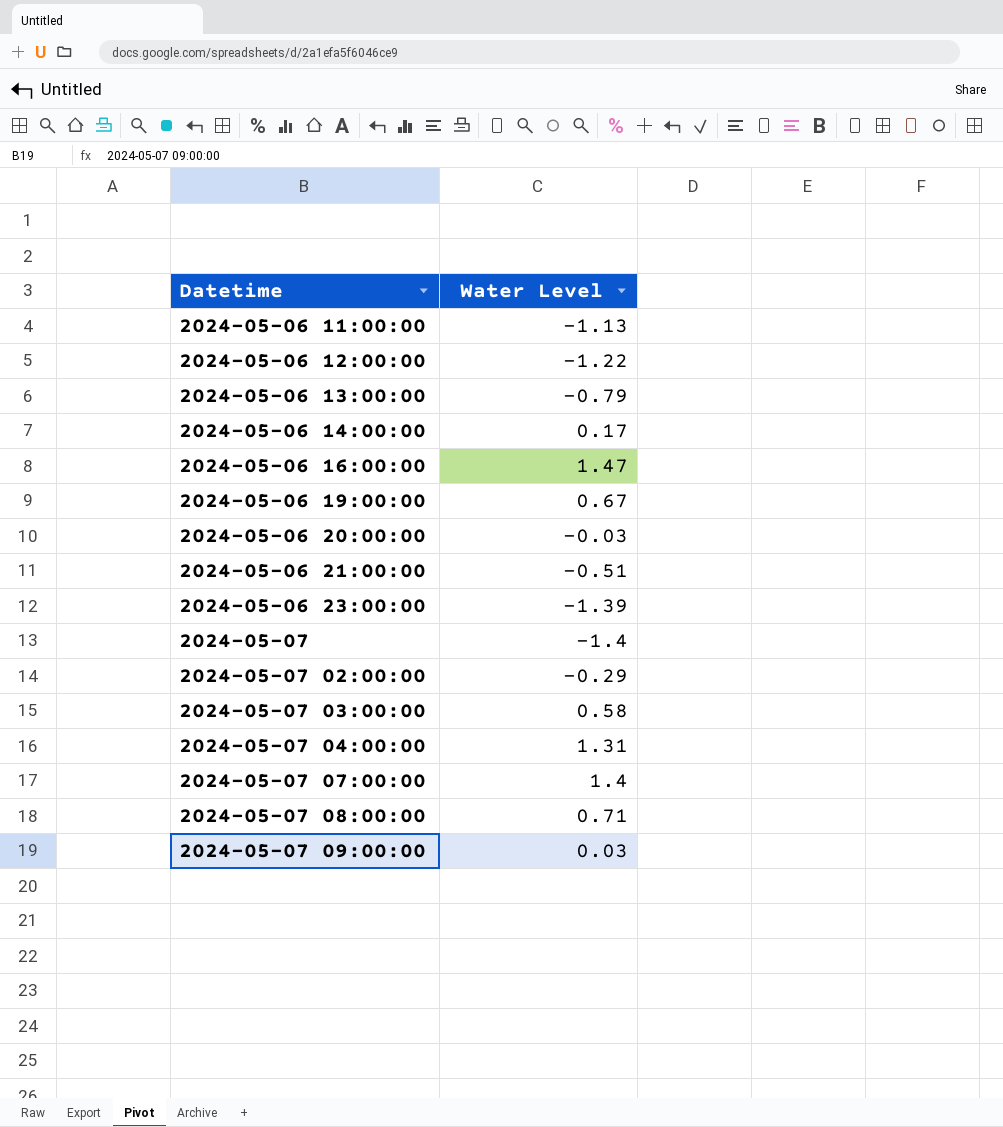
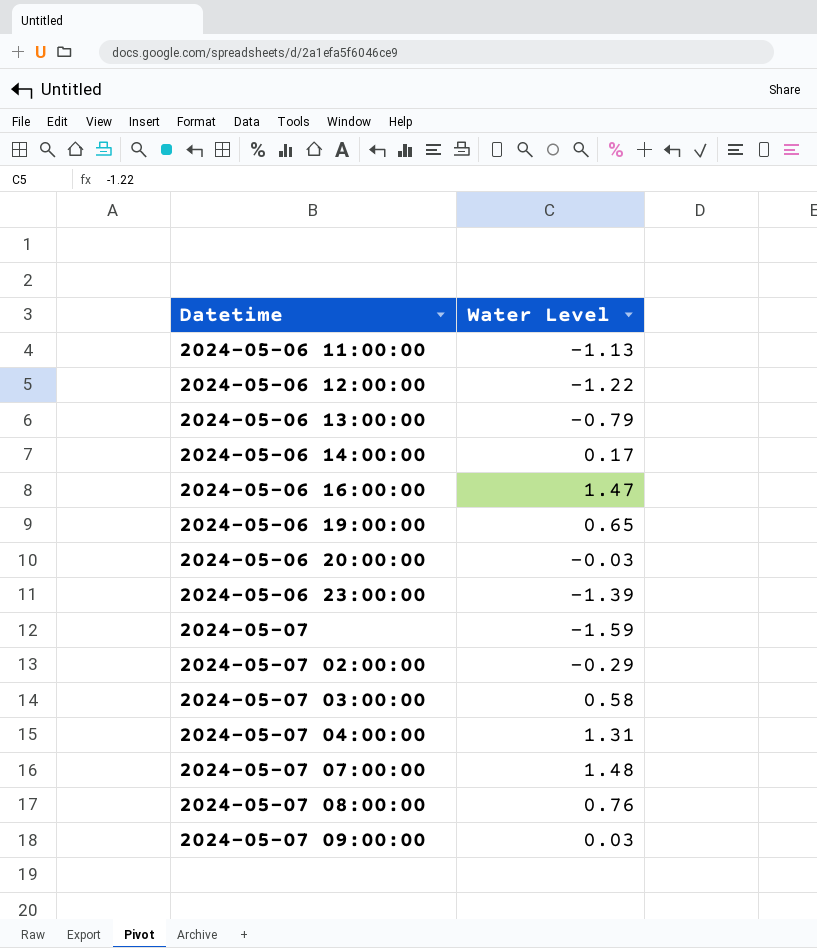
row 2024-05-06 21:00:00: -0.51 -> none
2024-05-06 19:00:00 | Water Level: 0.67 -> 0.65
2024-05-07 | Water Level: -1.4 -> -1.59
2024-05-07 07:00:00 | Water Level: 1.4 -> 1.48
2024-05-07 08:00:00 | Water Level: 0.71 -> 0.76

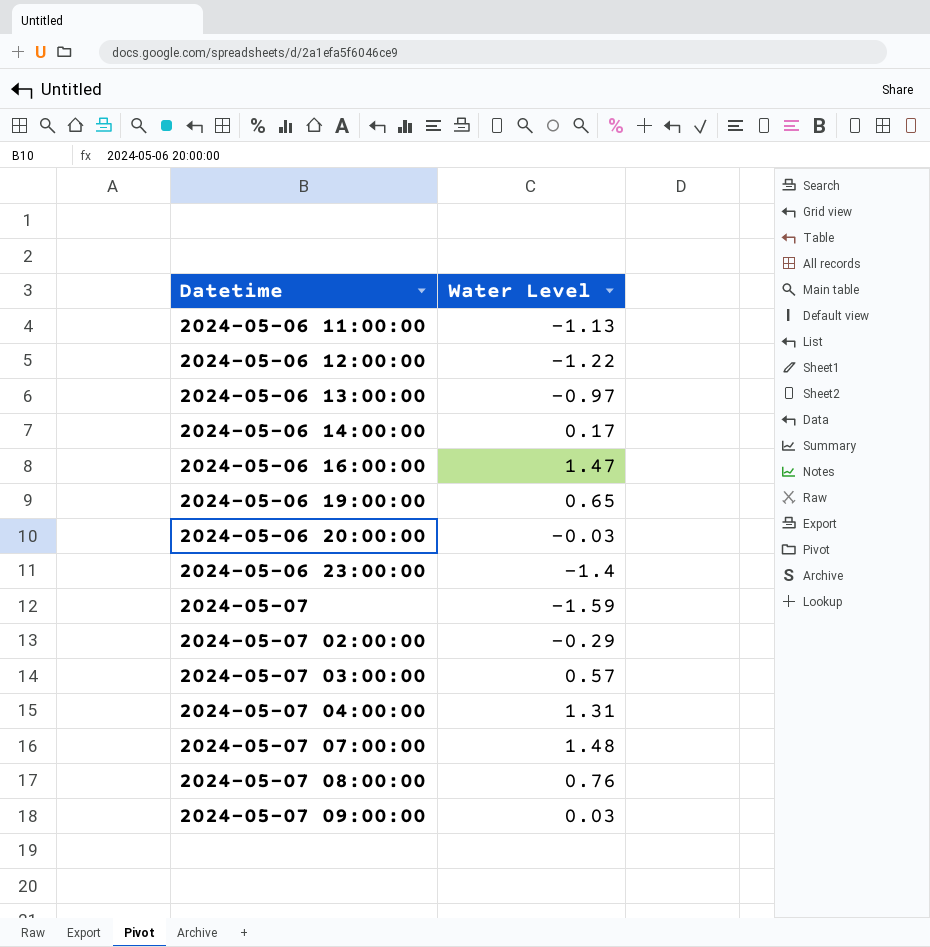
2024-05-06 13:00:00 | Water Level: -0.79 -> -0.97
2024-05-06 23:00:00 | Water Level: -1.39 -> -1.4
2024-05-07 03:00:00 | Water Level: 0.58 -> 0.57

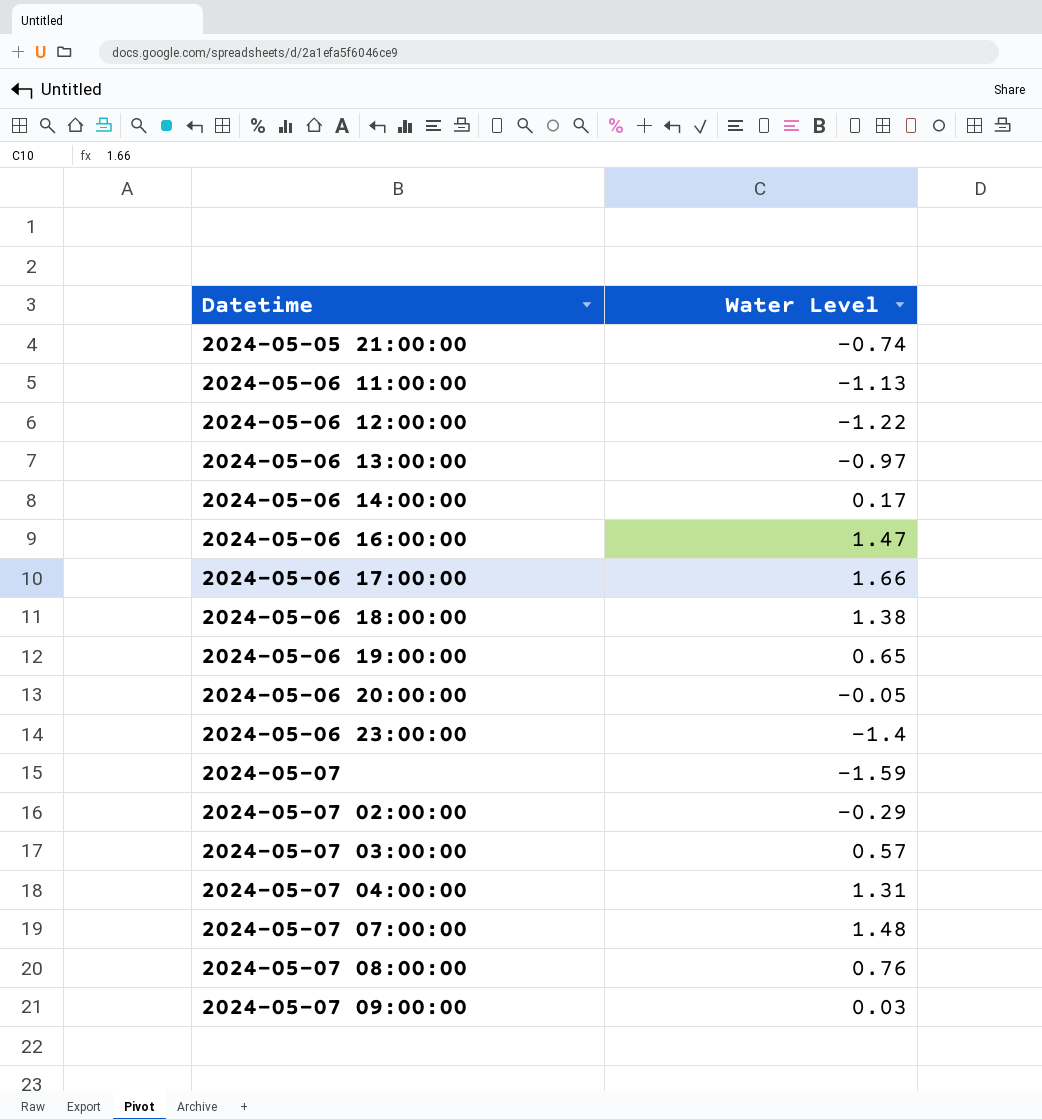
row 2024-05-05 21:00:00: none -> -0.74
row 2024-05-06 17:00:00: none -> 1.66
row 2024-05-06 18:00:00: none -> 1.38
2024-05-06 20:00:00 | Water Level: -0.03 -> -0.05

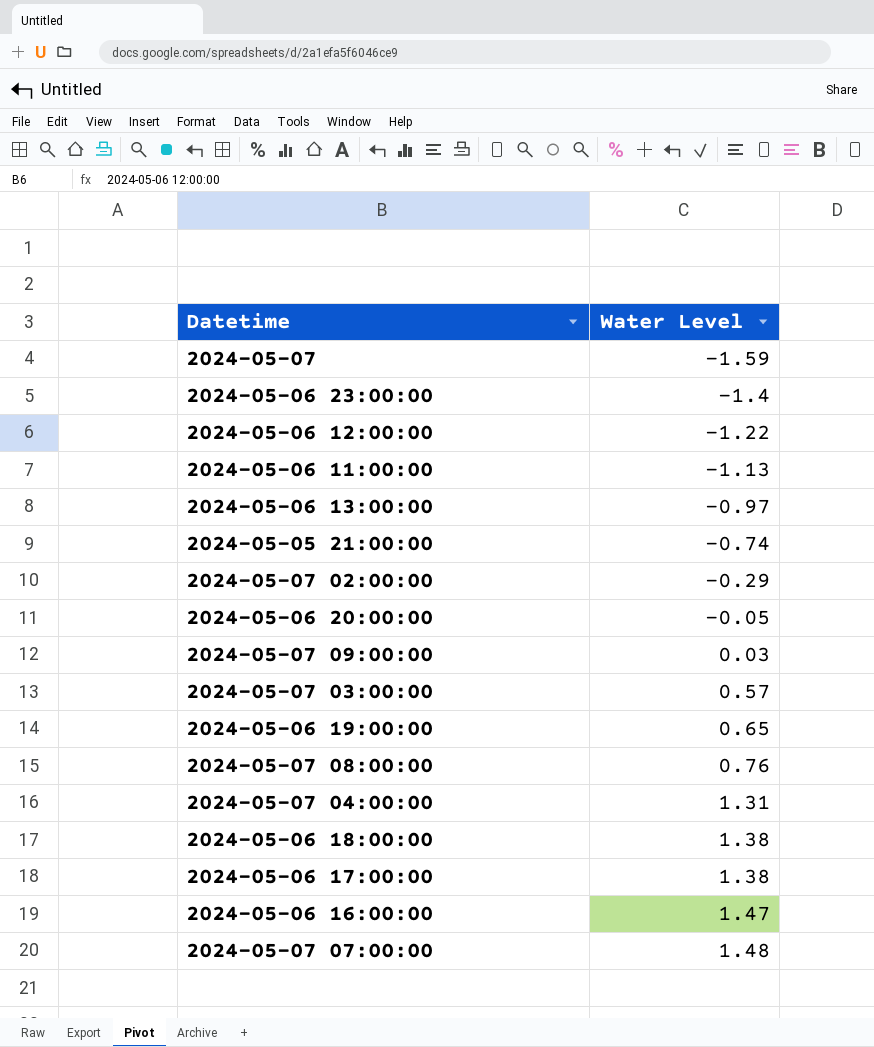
row order: Datetime ascending -> Water Level ascending
row 2024-05-06 14:00:00: 0.17 -> none
2024-05-06 17:00:00 | Water Level: 1.66 -> 1.38

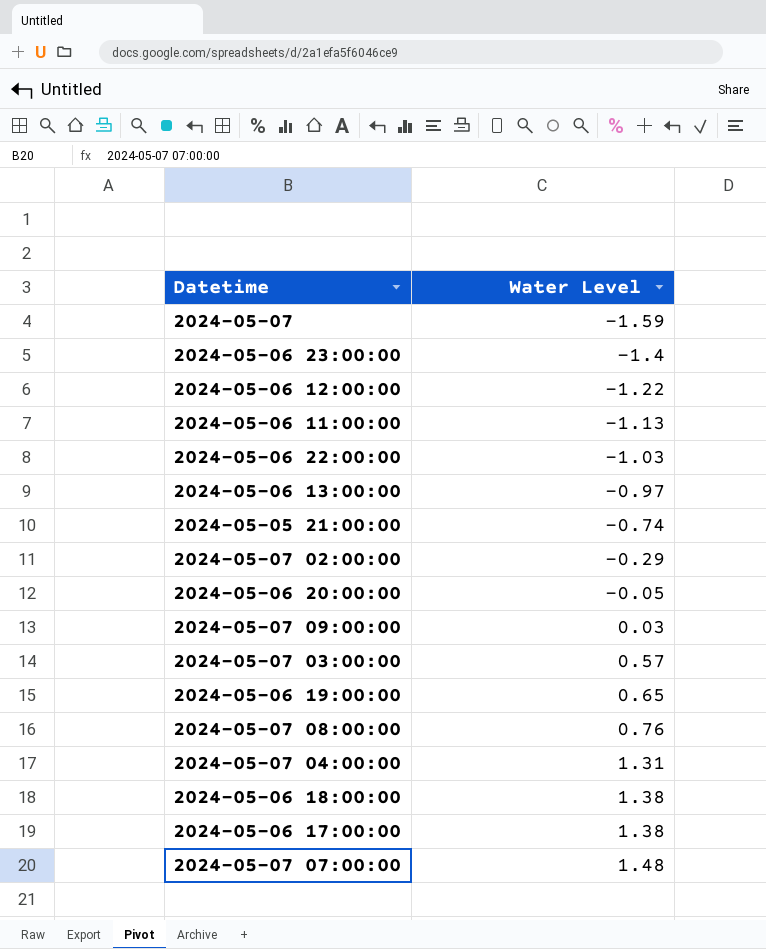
row 2024-05-06 16:00:00: 1.47 -> none
row 2024-05-06 22:00:00: none -> -1.03

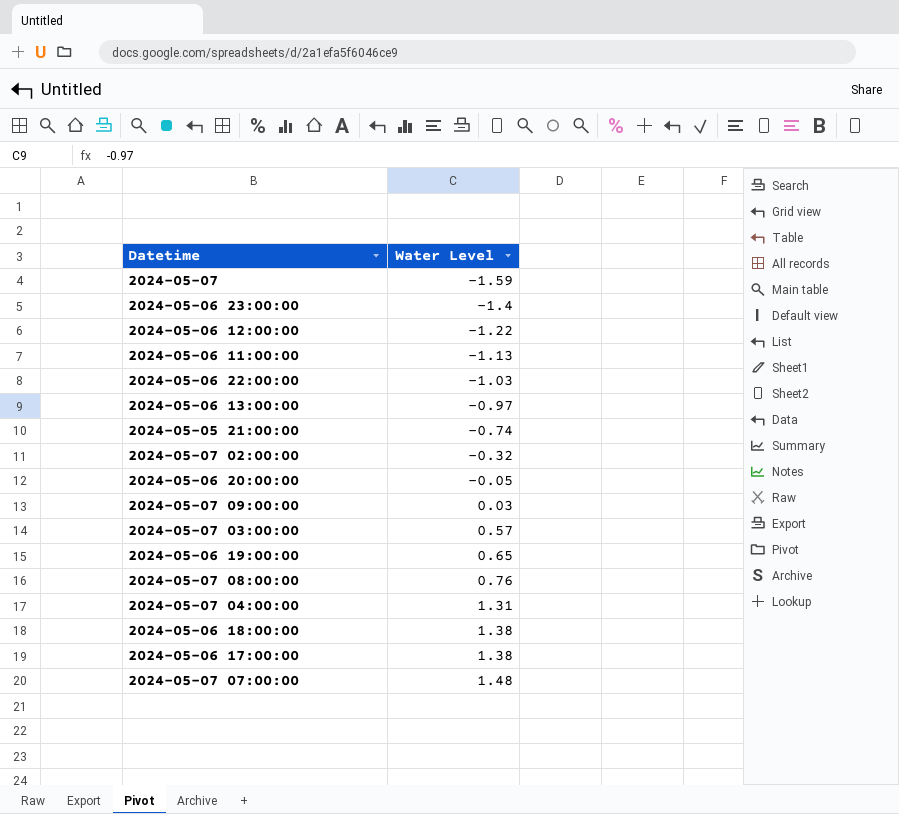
2024-05-07 02:00:00 | Water Level: -0.29 -> -0.32

